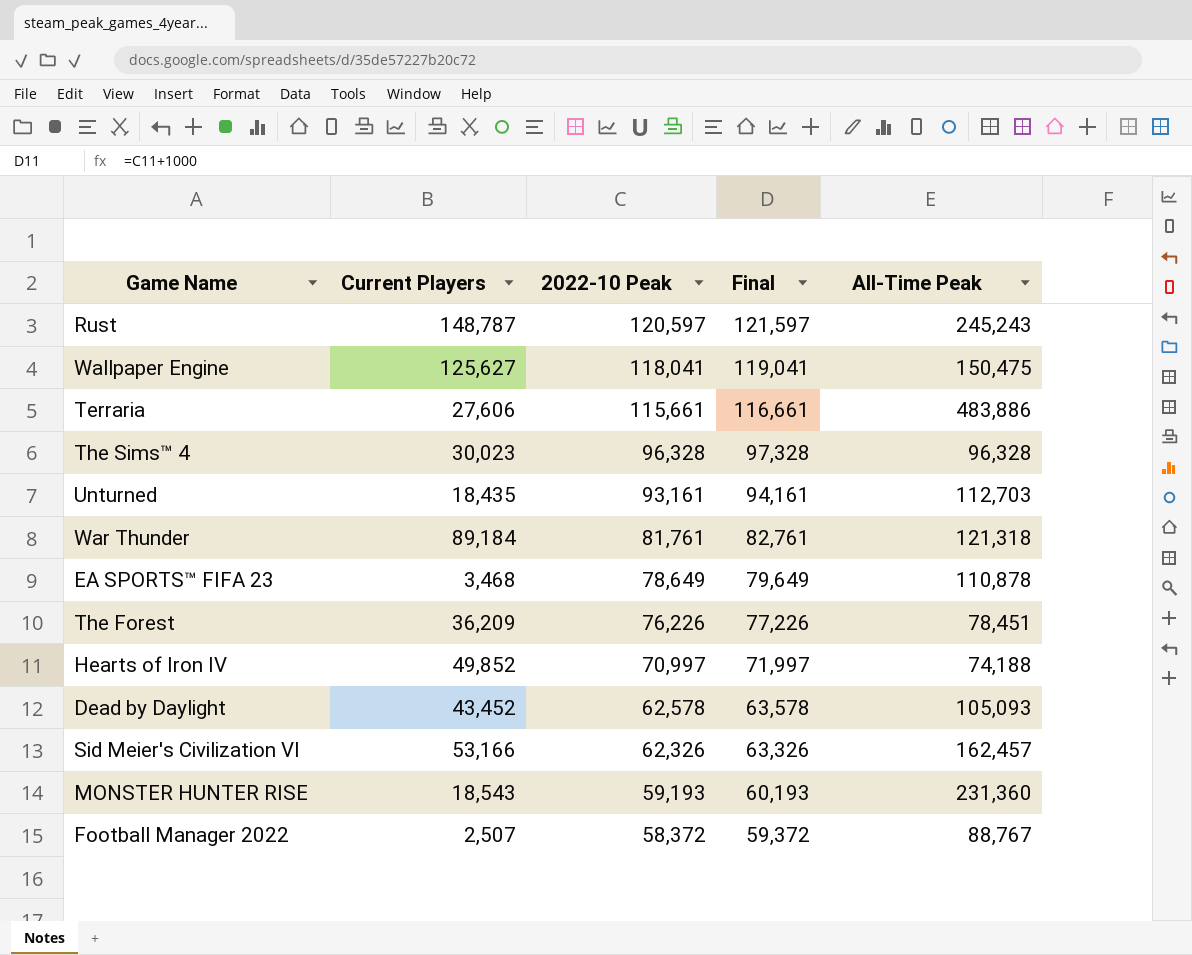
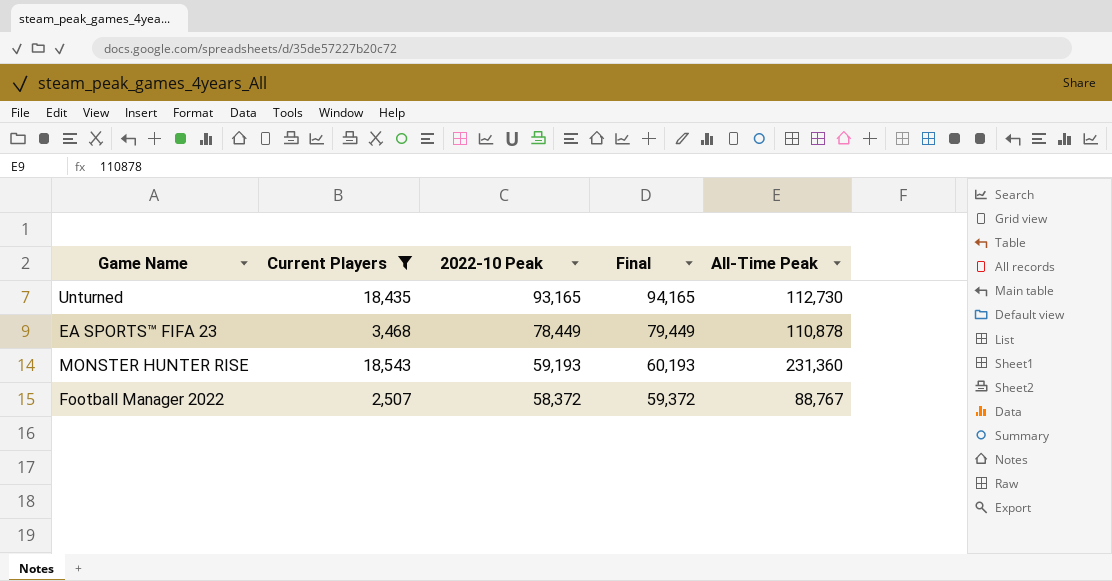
filter: none -> Current Players <= 18,543
Unturned | 2022-10 Peak: 93,161 -> 93,165
Unturned | Final: 94,161 -> 94,165
Unturned | All-Time Peak: 112,703 -> 112,730
EA SPORTS™ FIFA 23 | 2022-10 Peak: 78,649 -> 78,449
EA SPORTS™ FIFA 23 | Final: 79,649 -> 79,449

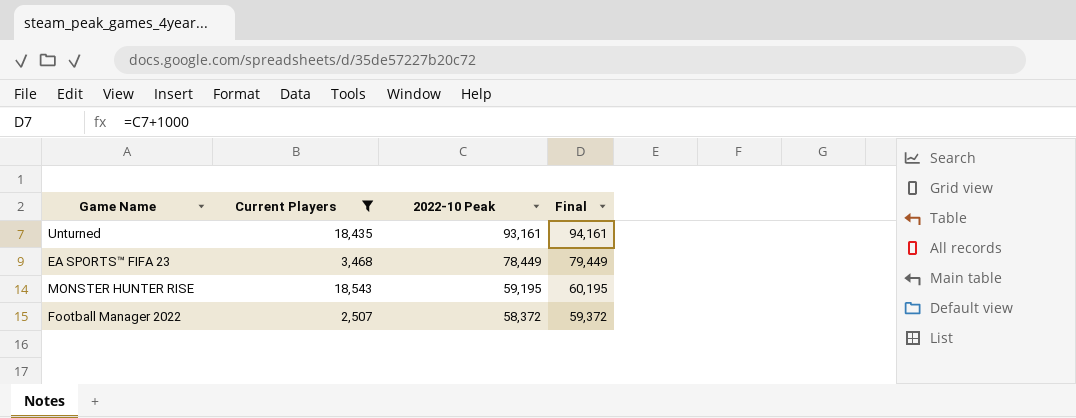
column All-Time Peak | position: 5 -> none
Unturned | 2022-10 Peak: 93,165 -> 93,161
Unturned | Final: 94,165 -> 94,161
MONSTER HUNTER RISE | 2022-10 Peak: 59,193 -> 59,195
MONSTER HUNTER RISE | Final: 60,193 -> 60,195

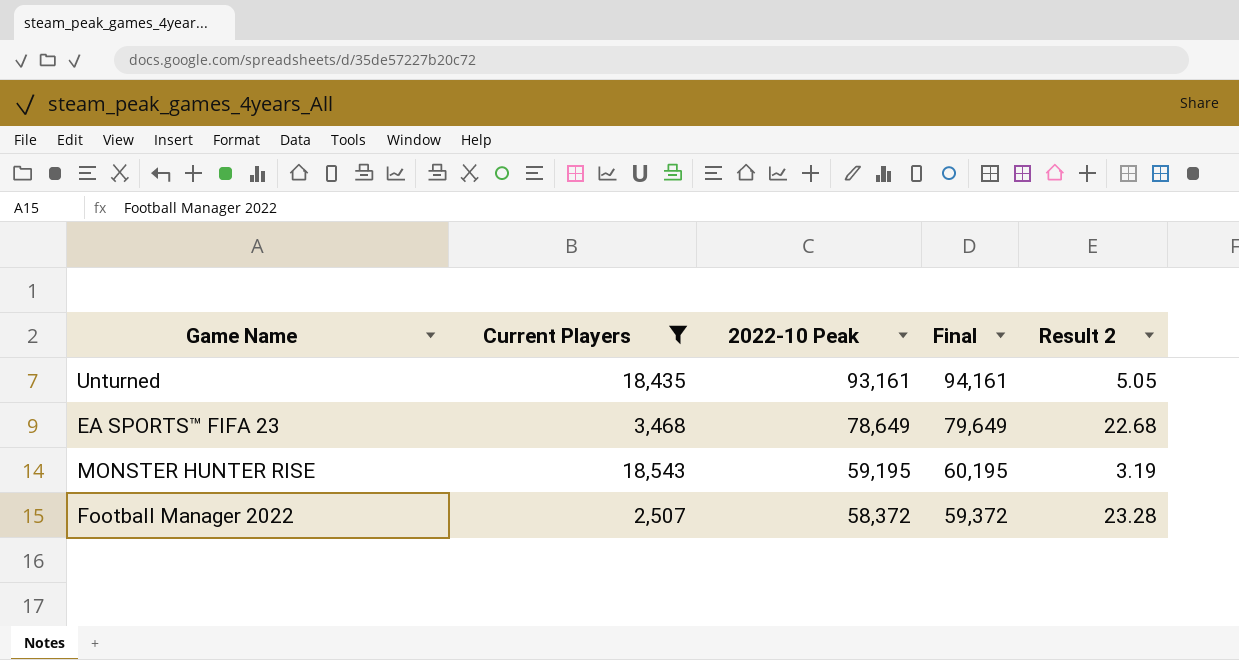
column Result 2 | formula: none -> [2022-10 Peak] / [Current Players]
EA SPORTS™ FIFA 23 | 2022-10 Peak: 78,449 -> 78,649
EA SPORTS™ FIFA 23 | Final: 79,449 -> 79,649

